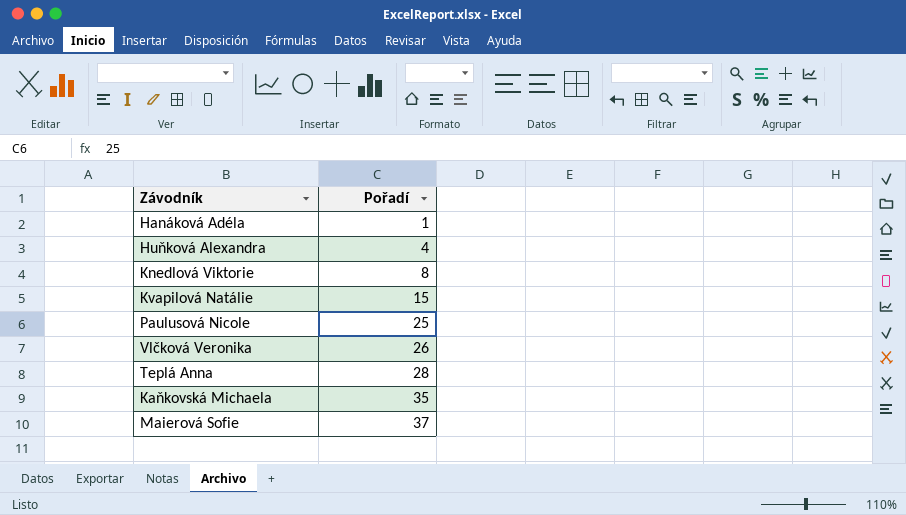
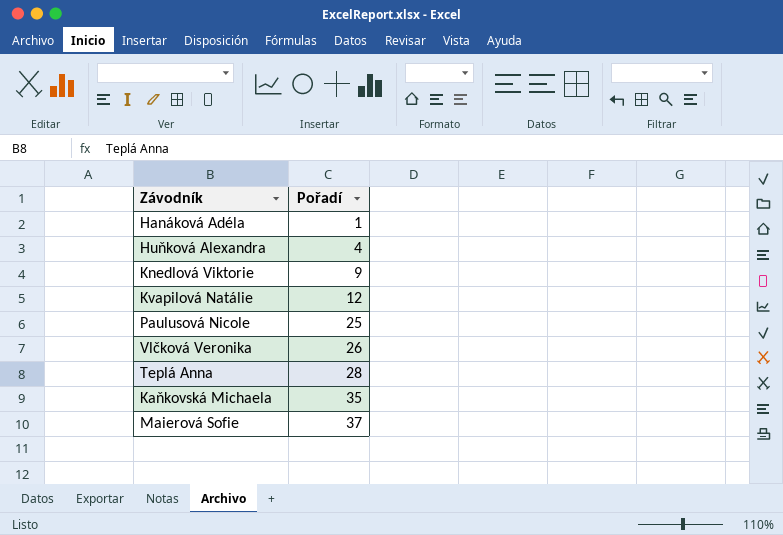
Knedlová Viktorie | Pořadí: 8 -> 9
Kvapilová Natálie | Pořadí: 15 -> 12

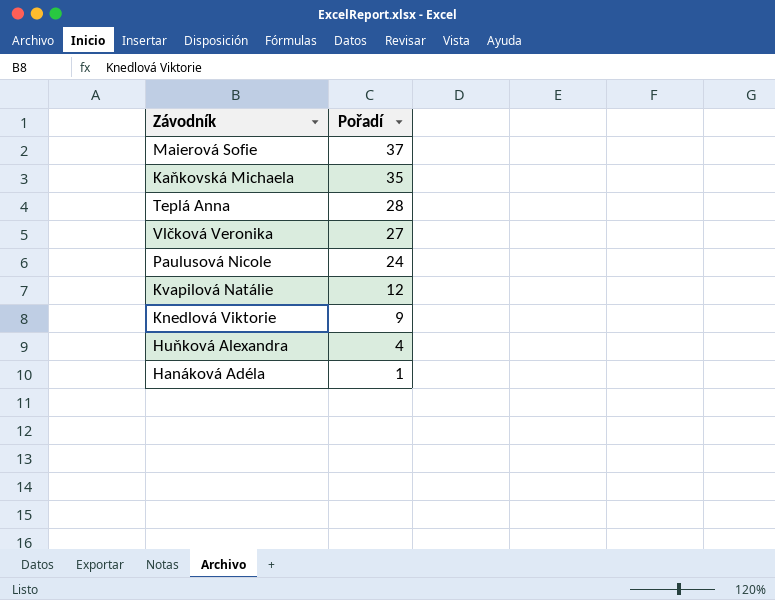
row order: Pořadí ascending -> Pořadí descending
Vlčková Veronika | Pořadí: 26 -> 27
Paulusová Nicole | Pořadí: 25 -> 24

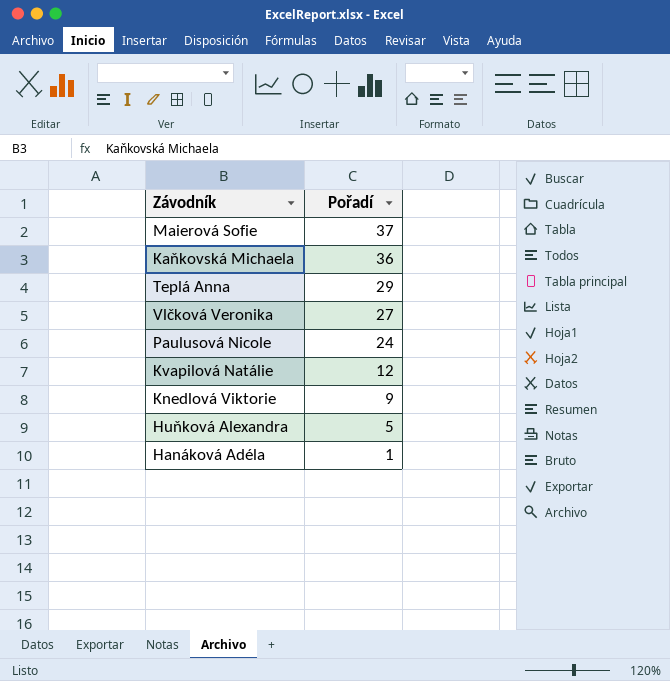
Kaňkovská Michaela | Pořadí: 35 -> 36
Teplá Anna | Pořadí: 28 -> 29
Huňková Alexandra | Pořadí: 4 -> 5

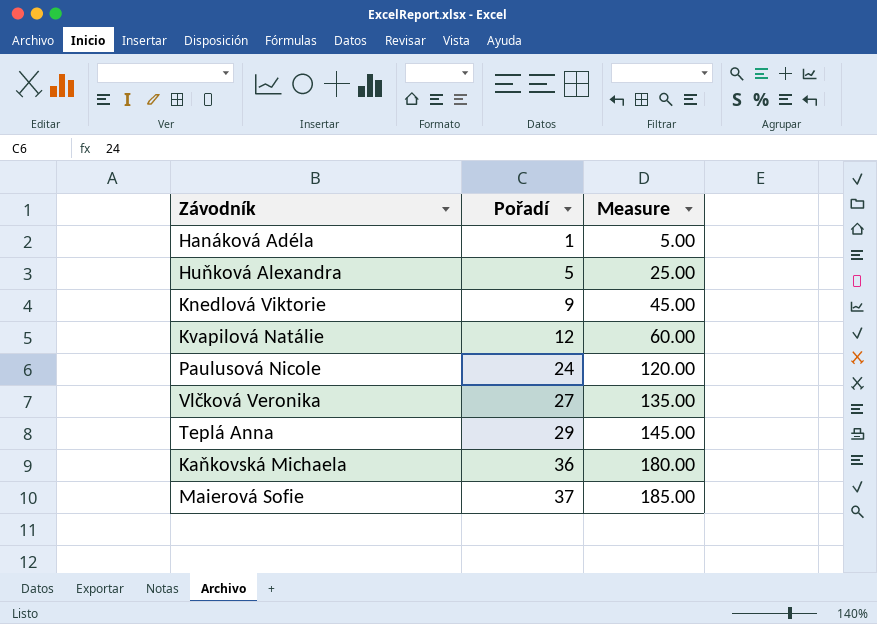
row order: Pořadí descending -> Pořadí ascending
column Measure | formula: none -> [Pořadí] * 5

